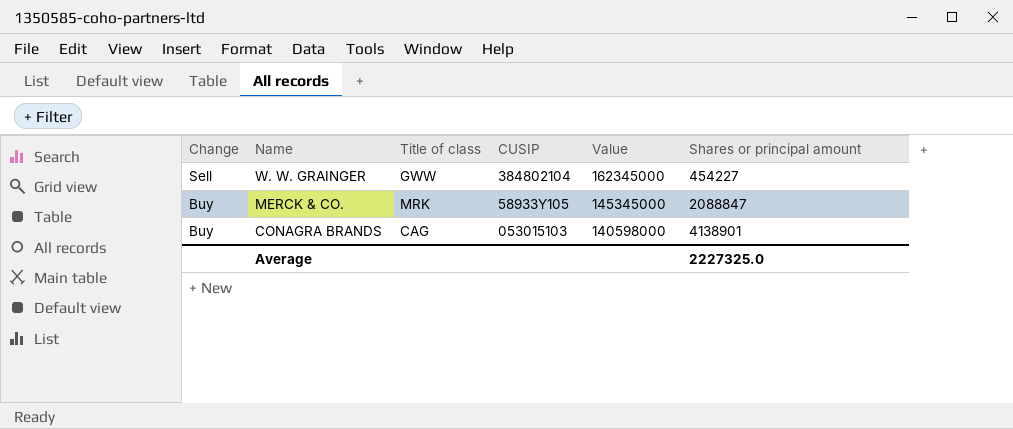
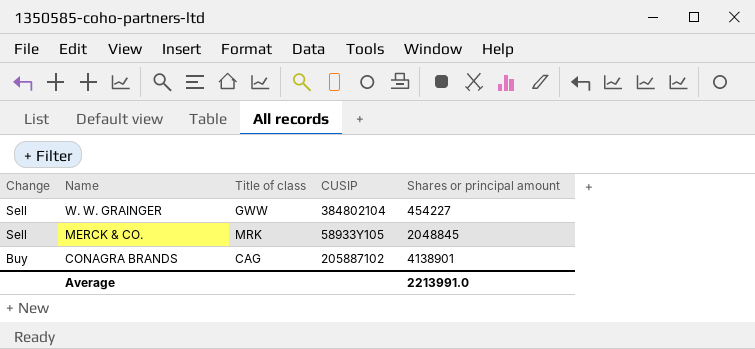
column Value | position: 5 -> none
MERCK & CO. | Change: Buy -> Sell
MERCK & CO. | Shares or principal amount: 2088847 -> 2048845
CONAGRA BRANDS | CUSIP: 053015103 -> 205887102
Average | Shares or principal amount: 2227325.0 -> 2213991.0

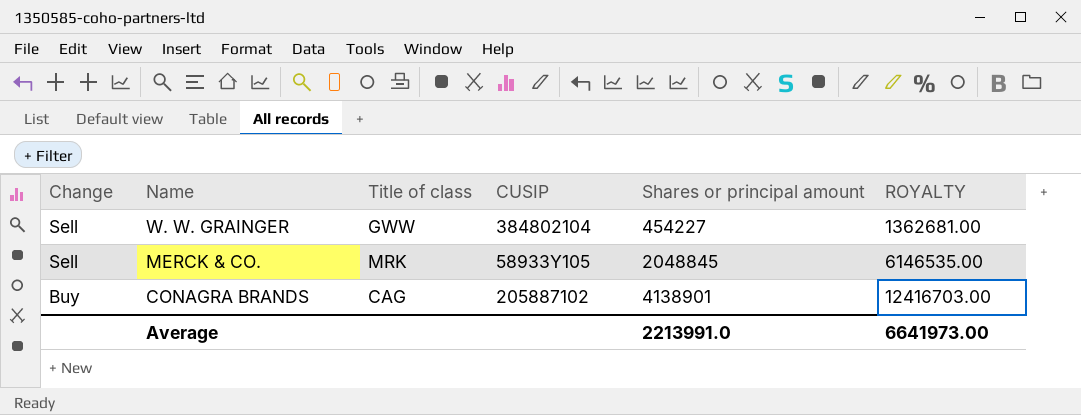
column ROYALTY | formula: none -> [Shares or principal amount] * 3

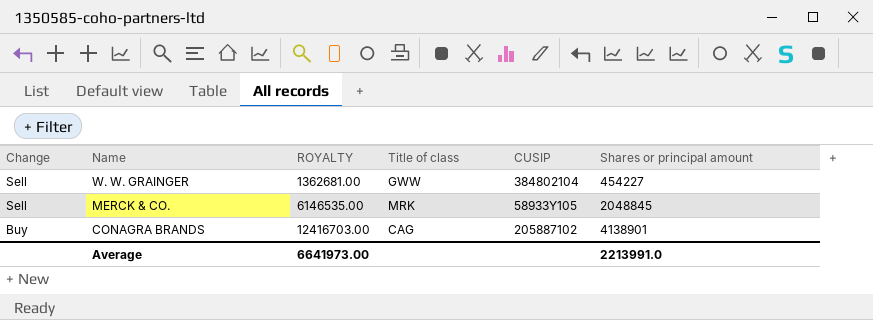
column ROYALTY | position: 6 -> 3

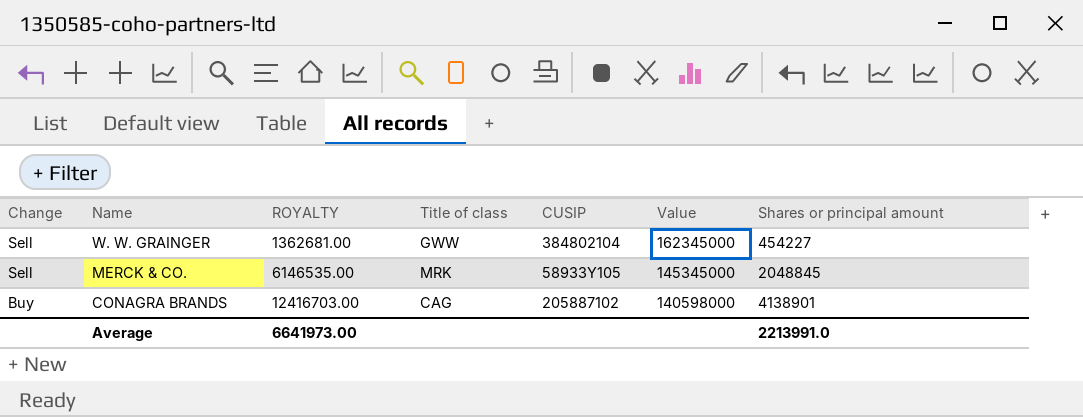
column Value | position: none -> 6

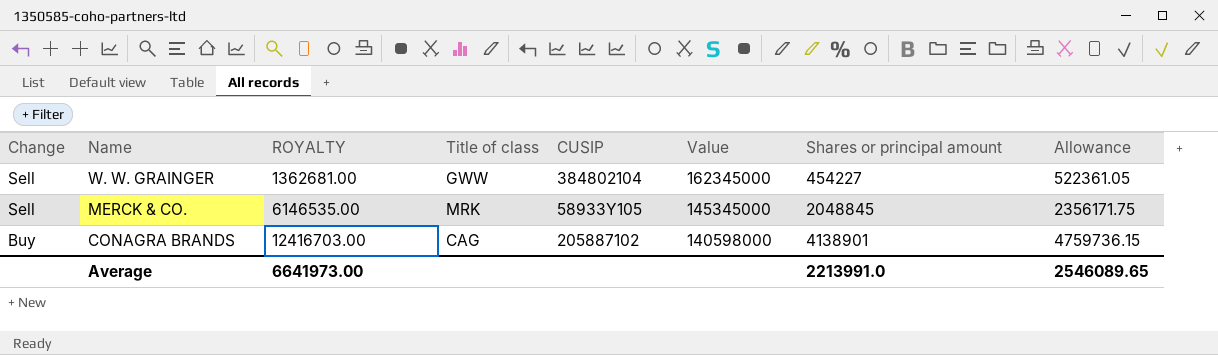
column Allowance | formula: none -> [Shares or principal amount] * 1.15

